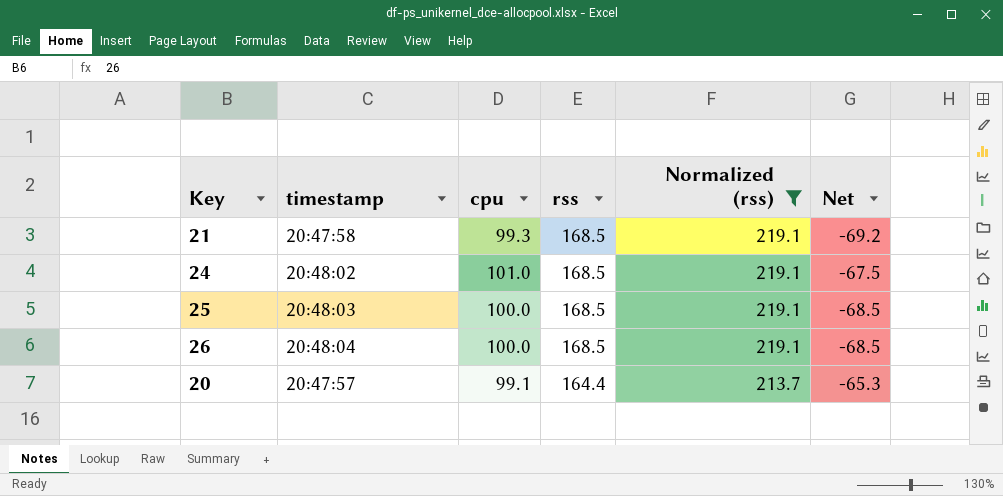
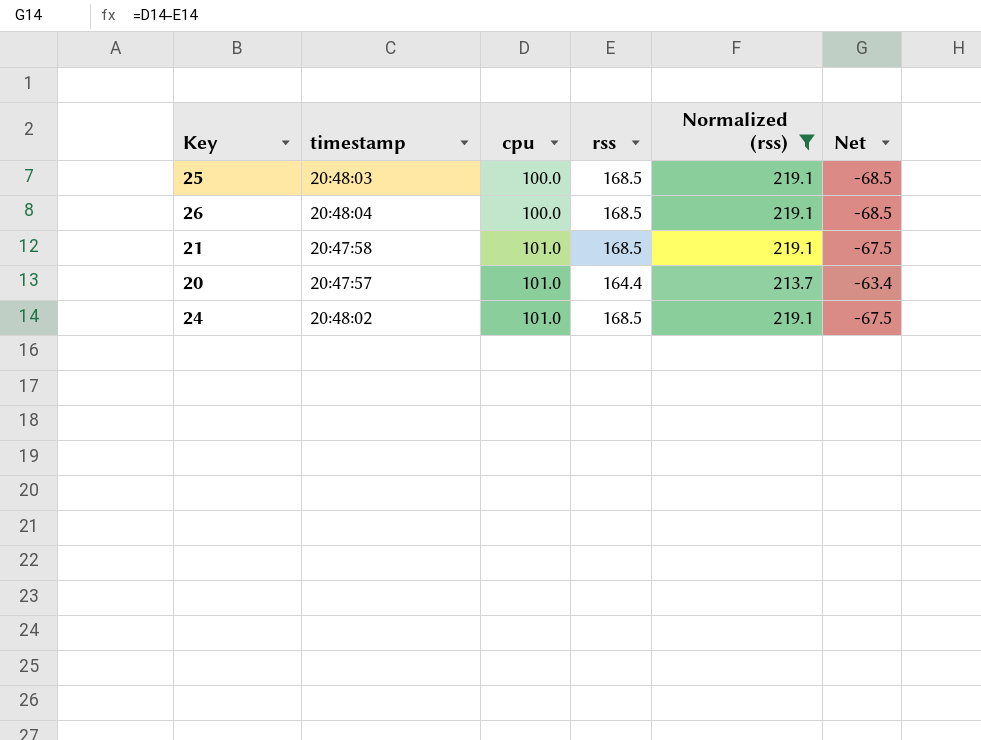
row order: rss descending -> cpu ascending
21 | cpu: 99.3 -> 101.0
21 | Net: -69.2 -> -67.5
20 | cpu: 99.1 -> 101.0
20 | Net: -65.3 -> -63.4

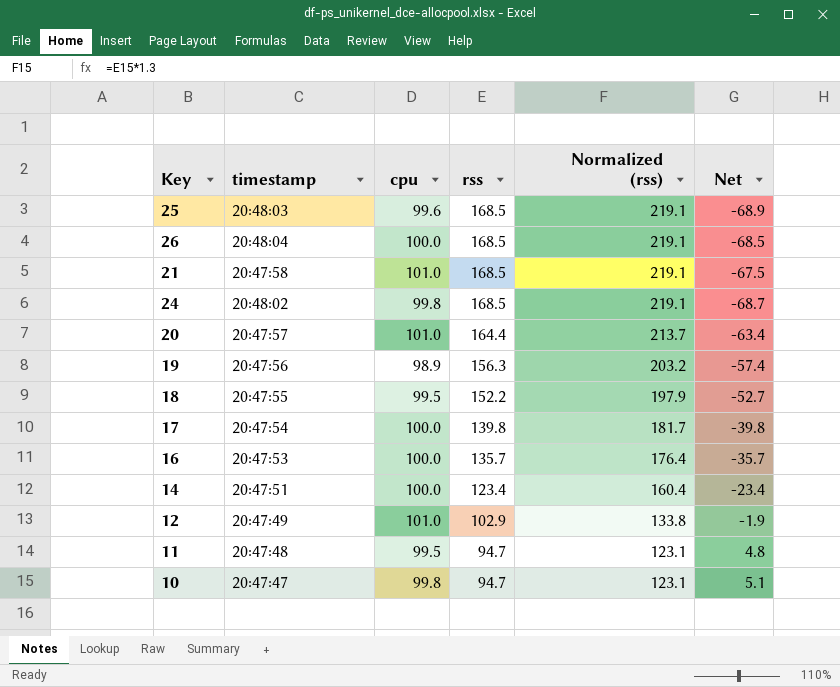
filter: Normalized (rss) >= 213.7 -> none
row order: cpu ascending -> rss descending
25 | cpu: 100.0 -> 99.6
25 | Net: -68.5 -> -68.9
24 | cpu: 101.0 -> 99.8
24 | Net: -67.5 -> -68.7

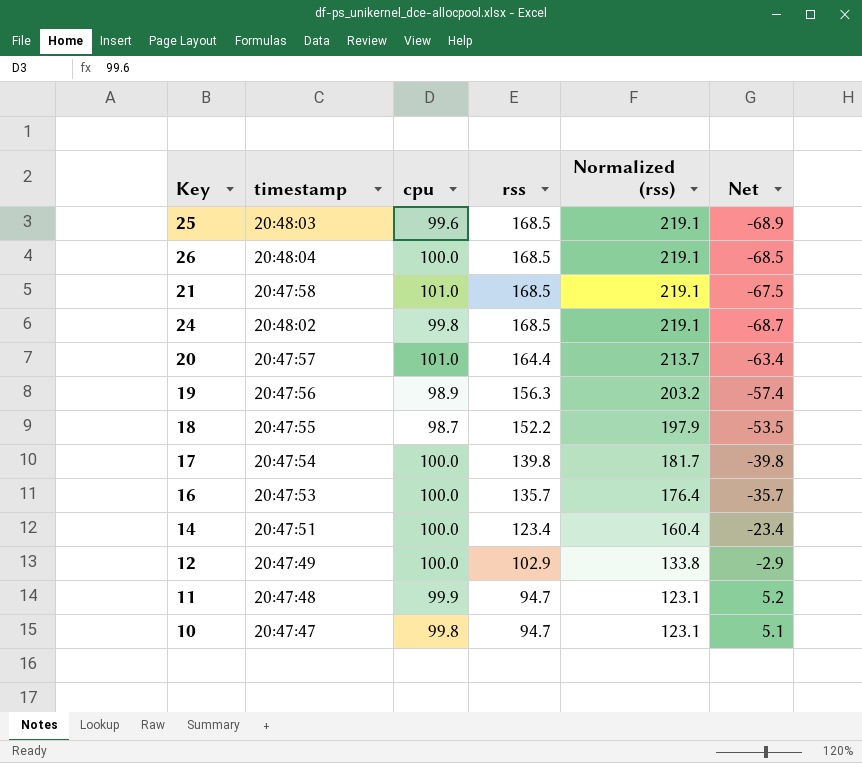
18 | cpu: 99.5 -> 98.7
18 | Net: -52.7 -> -53.5
12 | cpu: 101.0 -> 100.0
12 | Net: -1.9 -> -2.9
11 | cpu: 99.5 -> 99.9
11 | Net: 4.8 -> 5.2

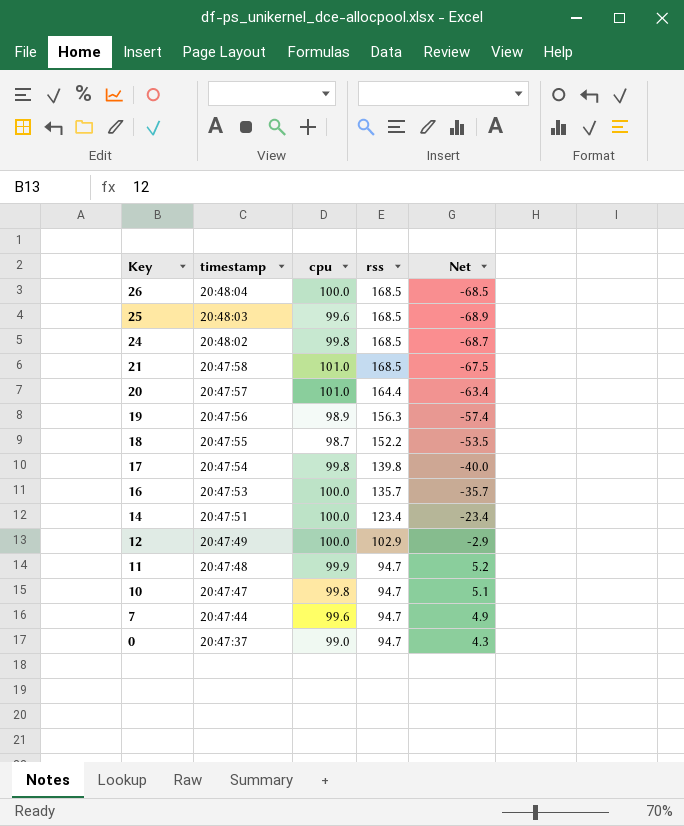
row order: rss descending -> Key descending
column Normalized (rss) | formula: [rss] * 1.3 -> none
17 | cpu: 100.0 -> 99.8
17 | Net: -39.8 -> -40.0
row 7: none -> 20:47:44 | 99.6 | 94.7 | 4.9
row 0: none -> 20:47:37 | 99.0 | 94.7 | 4.3

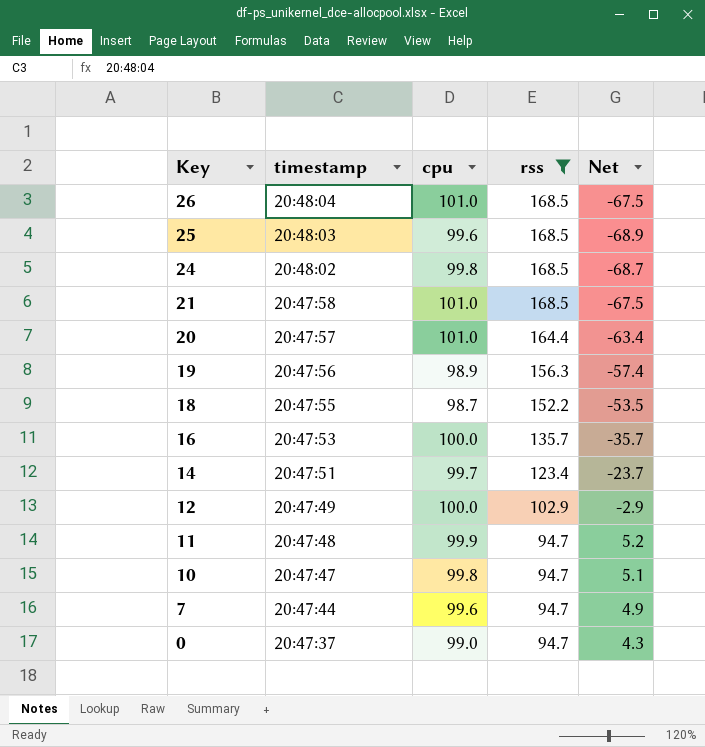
filter: none -> rss != 139.8
26 | cpu: 100.0 -> 101.0
26 | Net: -68.5 -> -67.5
14 | cpu: 100.0 -> 99.7
14 | Net: -23.4 -> -23.7

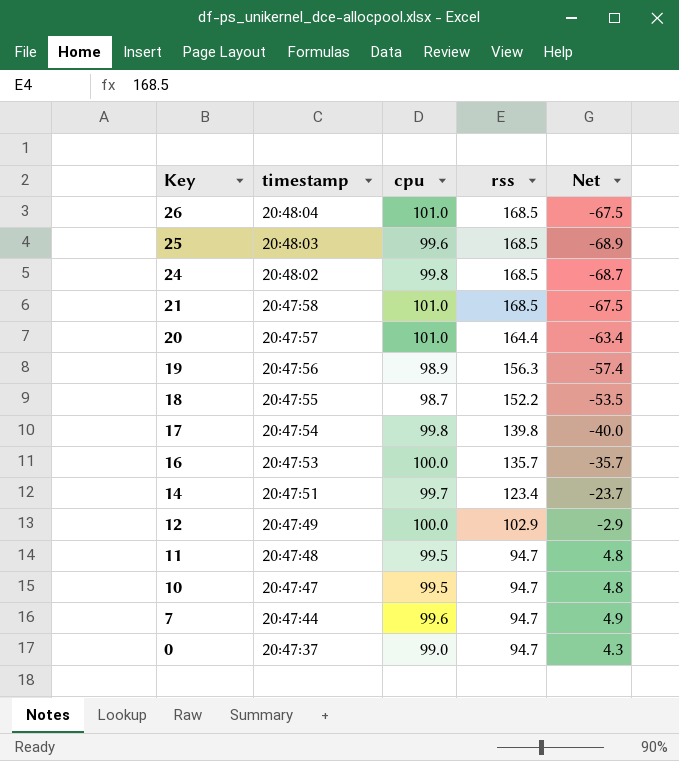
filter: rss != 139.8 -> none
11 | cpu: 99.9 -> 99.5
11 | Net: 5.2 -> 4.8
10 | cpu: 99.8 -> 99.5
10 | Net: 5.1 -> 4.8

